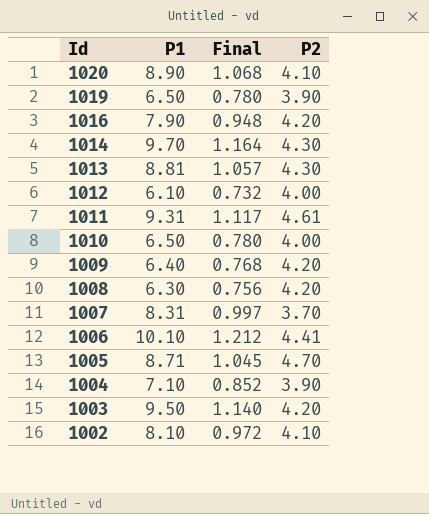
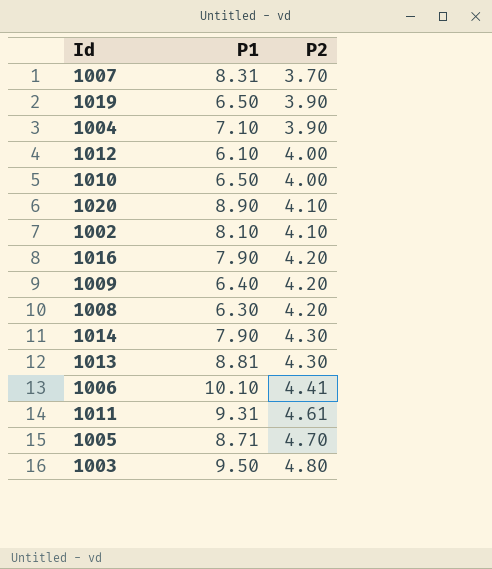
row order: Id descending -> P2 ascending
column Final | formula: [P1] * 0.12 -> none
1014 | P1: 9.70 -> 7.90
1003 | P2: 4.20 -> 4.80

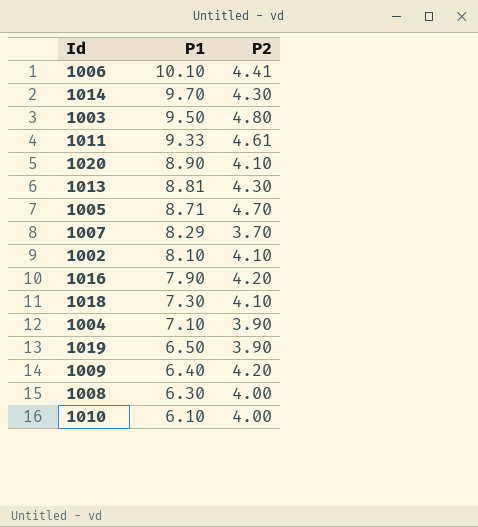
row order: P2 ascending -> P1 descending
row 1012: 6.10 | 4.00 -> none
1014 | P1: 7.90 -> 9.70
1011 | P1: 9.31 -> 9.33
1007 | P1: 8.31 -> 8.29
row 1018: none -> 7.30 | 4.10
1008 | P2: 4.20 -> 4.00
1010 | P1: 6.50 -> 6.10

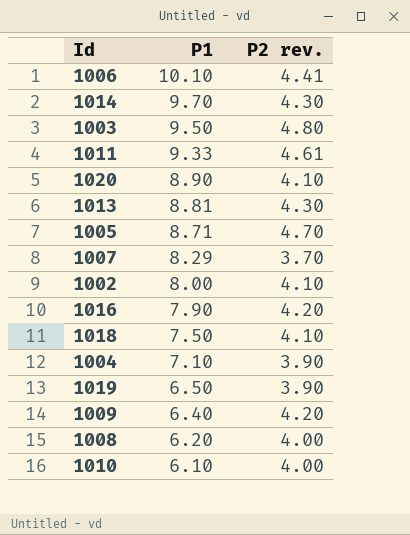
column name: P2 -> P2 rev.
1002 | P1: 8.10 -> 8.00
1018 | P1: 7.30 -> 7.50
1008 | P1: 6.30 -> 6.20

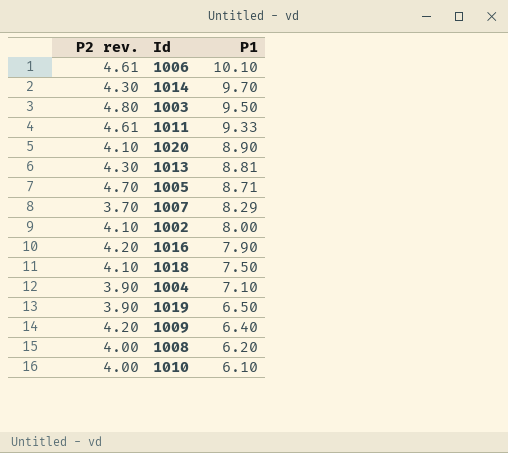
column P2 rev. | position: 3 -> 1
1006 | P2 rev.: 4.41 -> 4.61

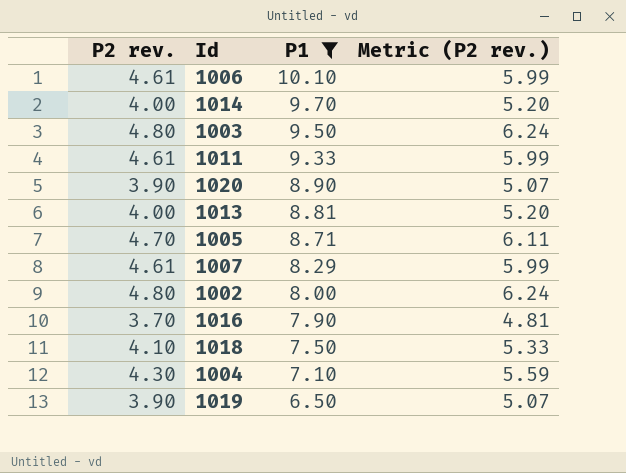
filter: none -> P1 >= 6.50
column Metric (P2 rev.) | formula: none -> [P2 rev.] * 1.3
1014 | P2 rev.: 4.30 -> 4.00
1020 | P2 rev.: 4.10 -> 3.90
1013 | P2 rev.: 4.30 -> 4.00
1007 | P2 rev.: 3.70 -> 4.61
1002 | P2 rev.: 4.10 -> 4.80
1016 | P2 rev.: 4.20 -> 3.70
1004 | P2 rev.: 3.90 -> 4.30

